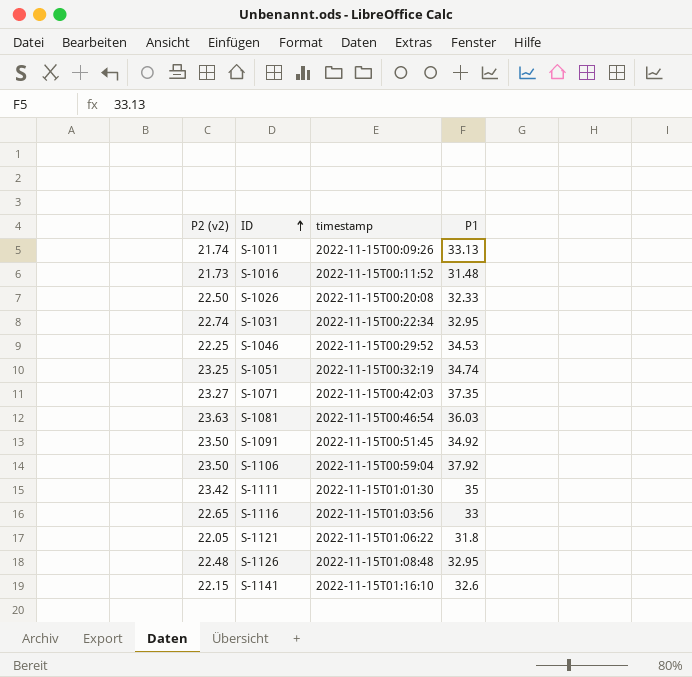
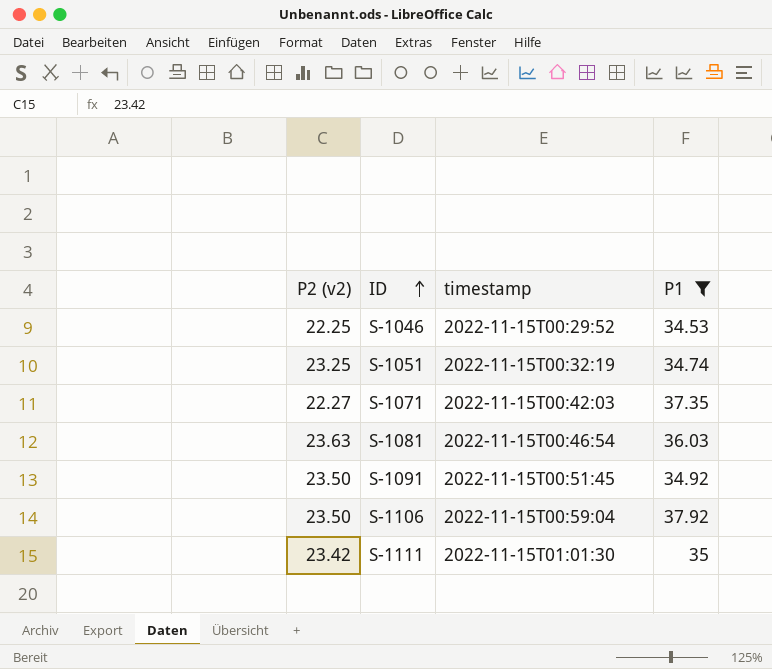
filter: none -> P1 >= 34.53
S-1071 | P2 (v2): 23.27 -> 22.27

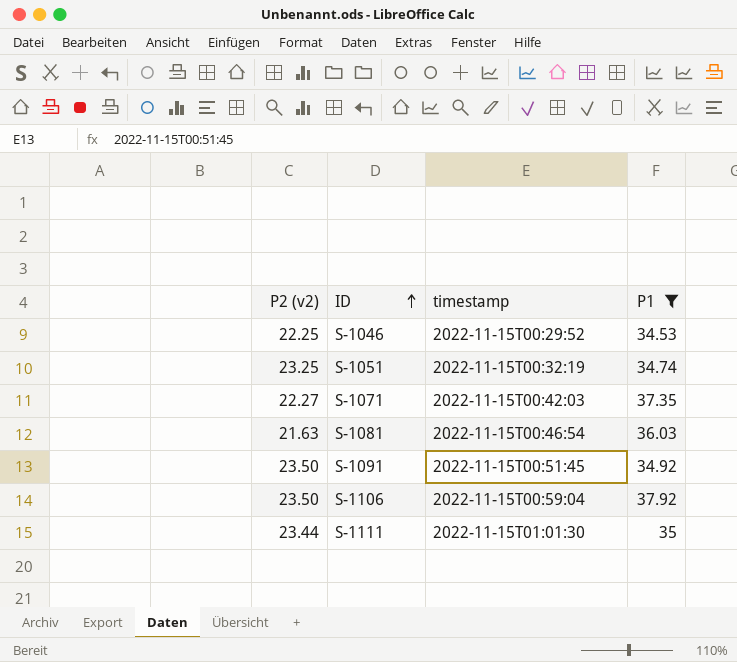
S-1081 | P2 (v2): 23.63 -> 21.63
S-1111 | P2 (v2): 23.42 -> 23.44

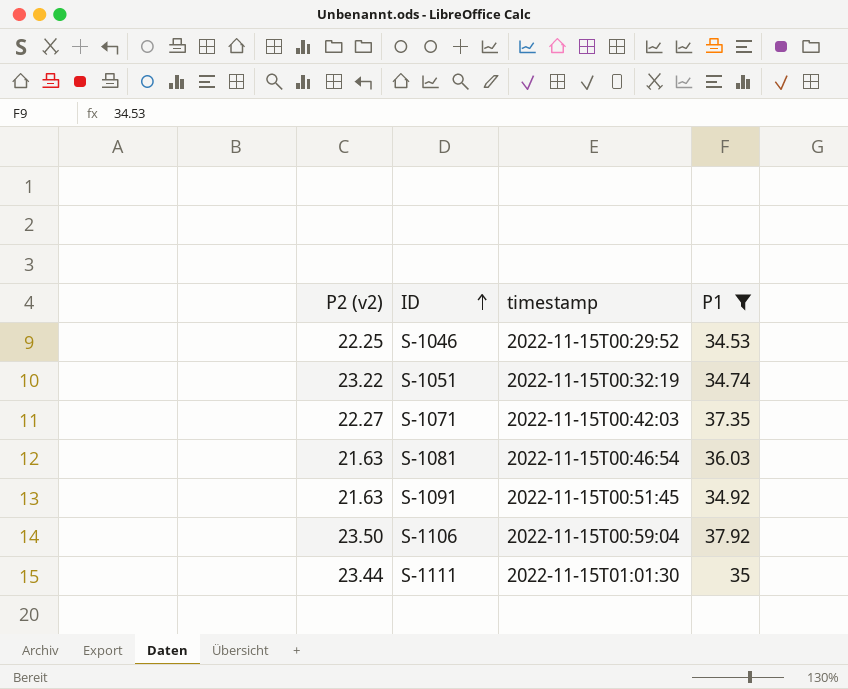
S-1051 | P2 (v2): 23.25 -> 23.22
S-1091 | P2 (v2): 23.50 -> 21.63

